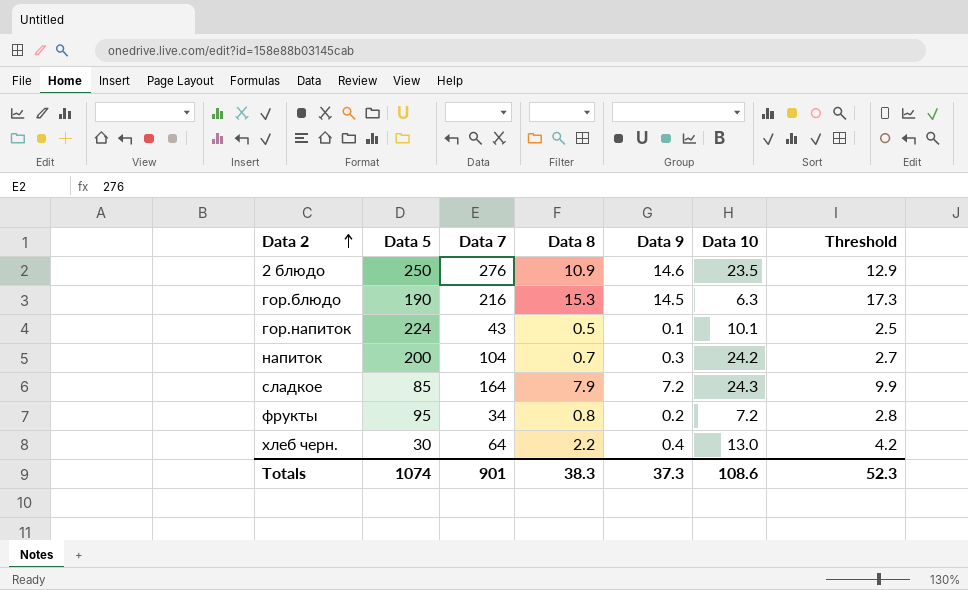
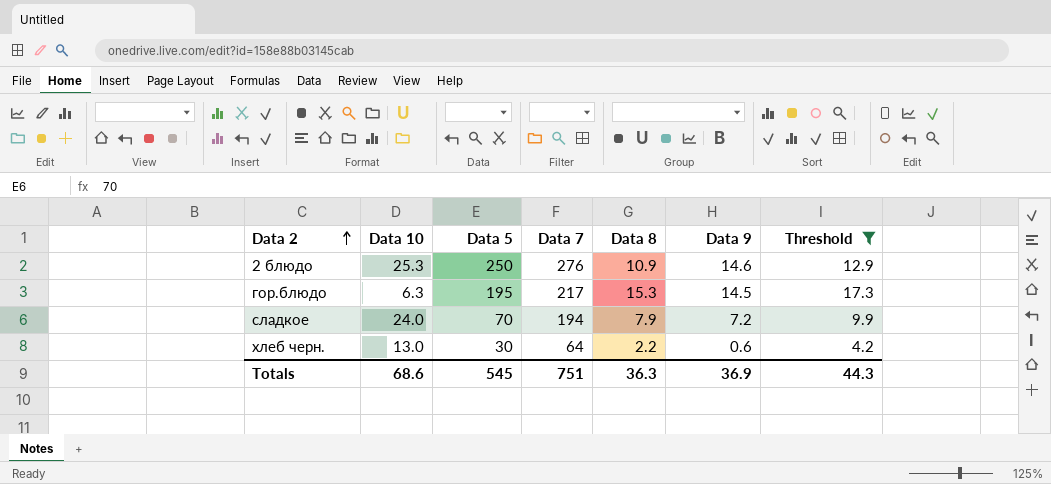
filter: none -> Threshold >= 4.2
column Data 10 | position: 6 -> 2
2 блюдо | Data 10: 23.5 -> 25.3
гор.блюдо | Data 5: 190 -> 195
гор.блюдо | Data 7: 216 -> 217
сладкое | Data 10: 24.3 -> 24.0
сладкое | Data 5: 85 -> 70
сладкое | Data 7: 164 -> 194
хлеб черн. | Data 9: 0.4 -> 0.6
Totals | Data 10: 108.6 -> 68.6
Totals | Data 5: 1074 -> 545
Totals | Data 7: 901 -> 751
Totals | Data 8: 38.3 -> 36.3
Totals | Data 9: 37.3 -> 36.9
Totals | Threshold: 52.3 -> 44.3

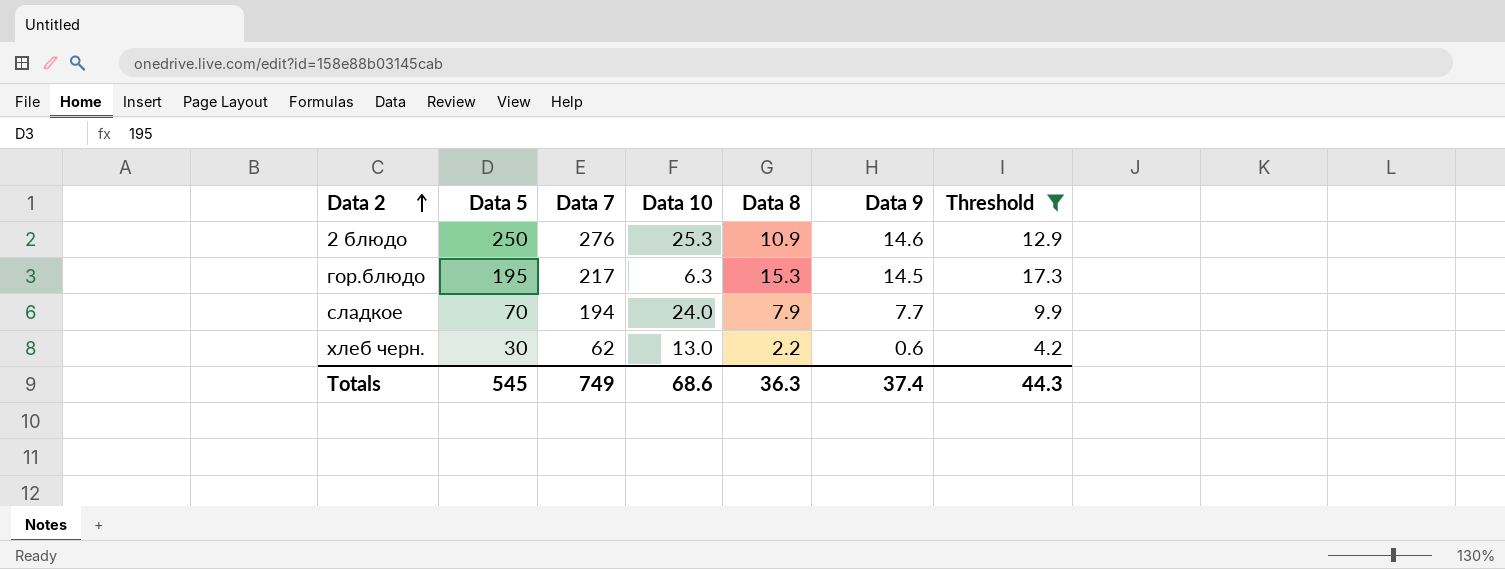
column Data 10 | position: 2 -> 4
сладкое | Data 9: 7.2 -> 7.7
хлеб черн. | Data 7: 64 -> 62
Totals | Data 7: 751 -> 749
Totals | Data 9: 36.9 -> 37.4

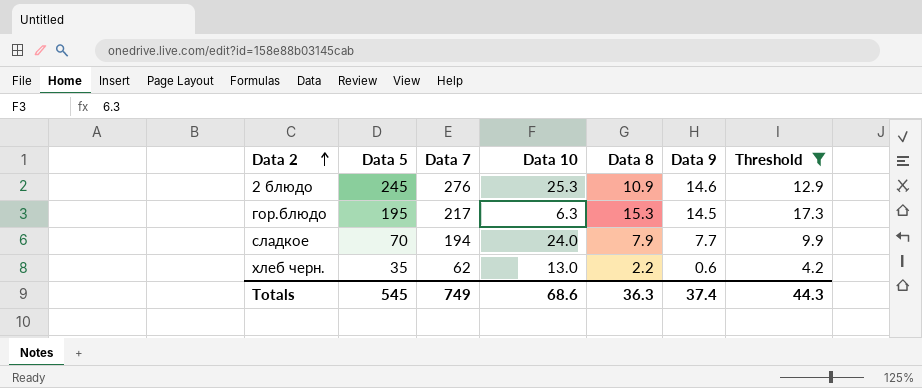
2 блюдо | Data 5: 250 -> 245
хлеб черн. | Data 5: 30 -> 35

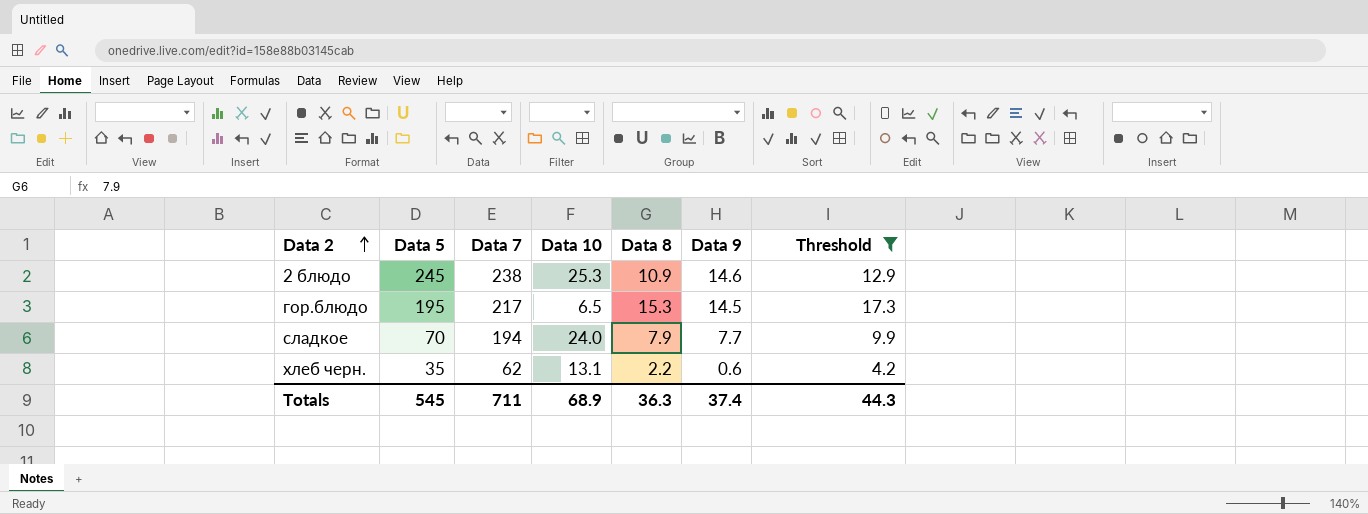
2 блюдо | Data 7: 276 -> 238
гор.блюдо | Data 10: 6.3 -> 6.5
хлеб черн. | Data 10: 13.0 -> 13.1
Totals | Data 7: 749 -> 711
Totals | Data 10: 68.6 -> 68.9

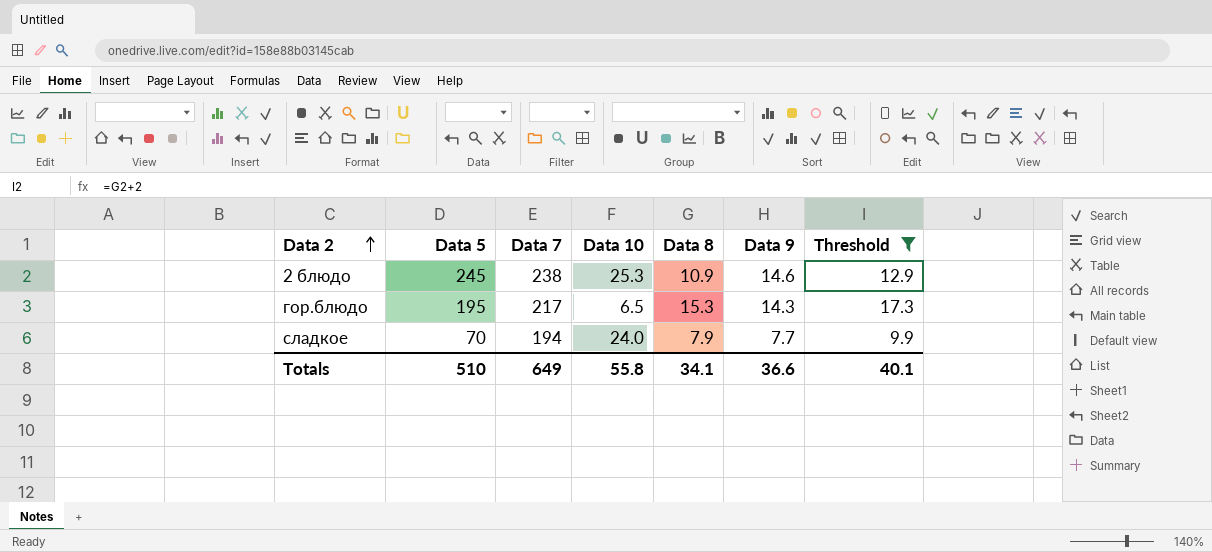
row хлеб черн.: 35 | 62 | 13.1 | 2.2 | 0.6 | 4.2 -> none
гор.блюдо | Data 9: 14.5 -> 14.3
Totals | Data 5: 545 -> 510
Totals | Data 7: 711 -> 649
Totals | Data 10: 68.9 -> 55.8
Totals | Data 8: 36.3 -> 34.1
Totals | Data 9: 37.4 -> 36.6
Totals | Threshold: 44.3 -> 40.1

